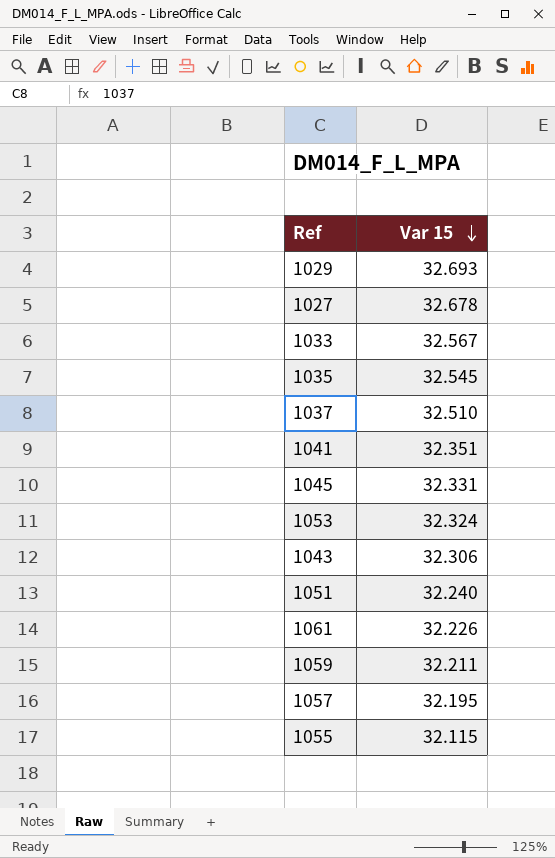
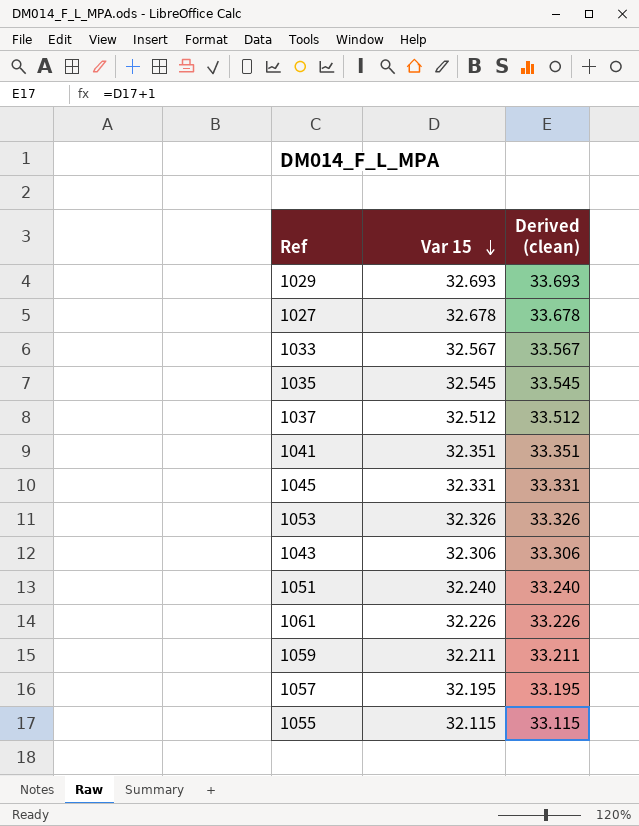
column Derived (clean) | formula: none -> [Var 15] + 1
1037 | Var 15: 32.510 -> 32.512
1053 | Var 15: 32.324 -> 32.326

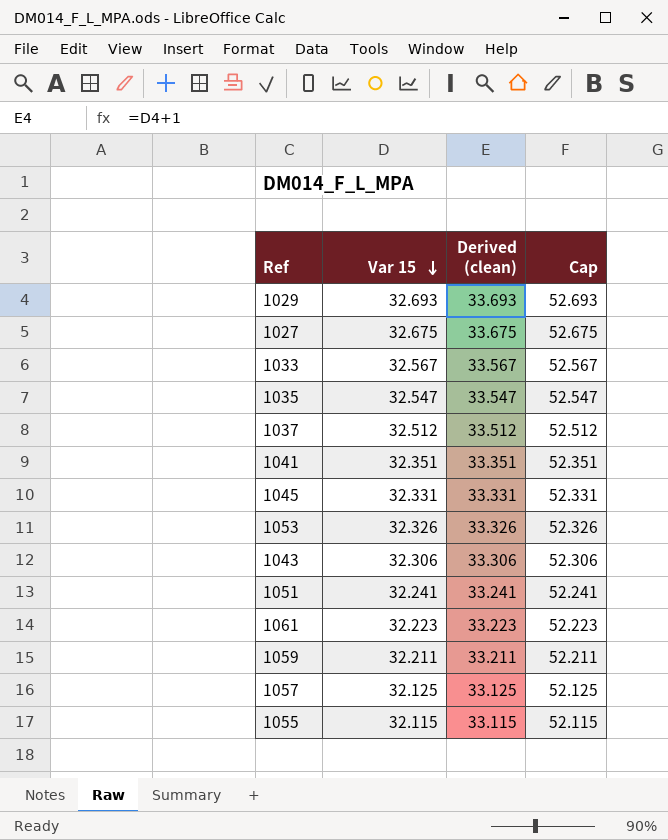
column Cap | formula: none -> [Var 15] + 20
1027 | Var 15: 32.678 -> 32.675
1027 | Derived (clean): 33.678 -> 33.675
1035 | Var 15: 32.545 -> 32.547
1035 | Derived (clean): 33.545 -> 33.547
1051 | Var 15: 32.240 -> 32.241
1051 | Derived (clean): 33.240 -> 33.241
1061 | Var 15: 32.226 -> 32.223
1061 | Derived (clean): 33.226 -> 33.223
1057 | Var 15: 32.195 -> 32.125
1057 | Derived (clean): 33.195 -> 33.125

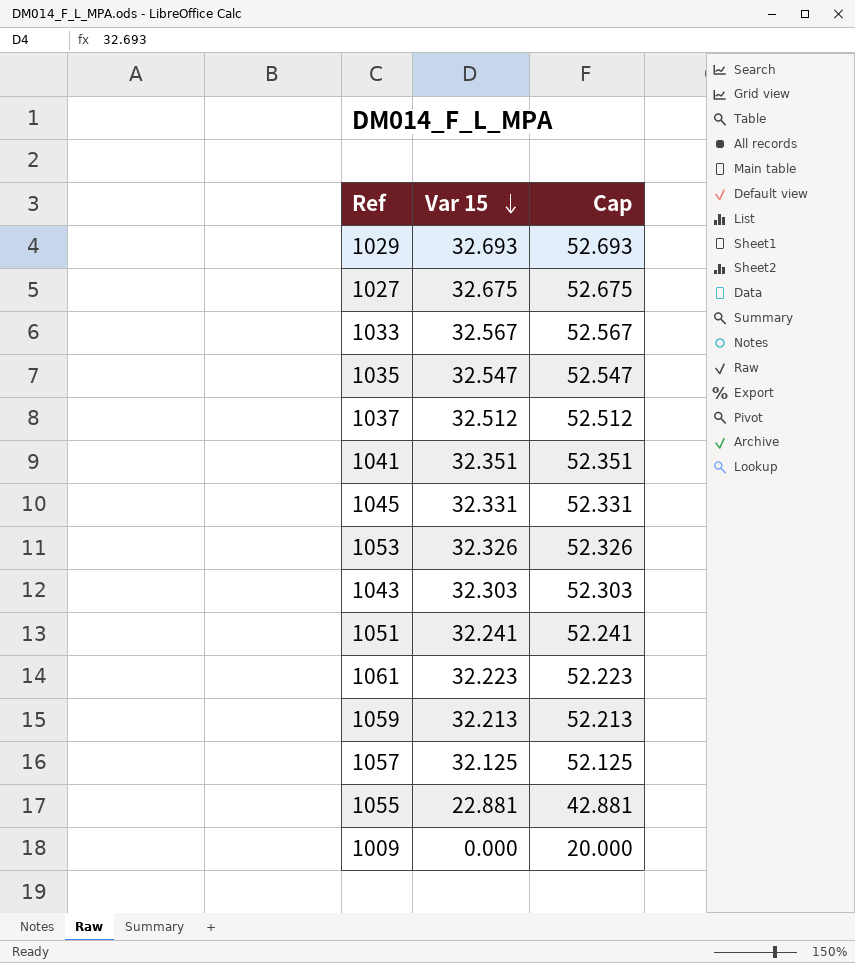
column Derived (clean) | formula: [Var 15] + 1 -> none
1043 | Var 15: 32.306 -> 32.303
1043 | Cap: 52.306 -> 52.303
1059 | Var 15: 32.211 -> 32.213
1059 | Cap: 52.211 -> 52.213
1055 | Var 15: 32.115 -> 22.881
1055 | Cap: 52.115 -> 42.881
row 1009: none -> 0.000 | 20.000

